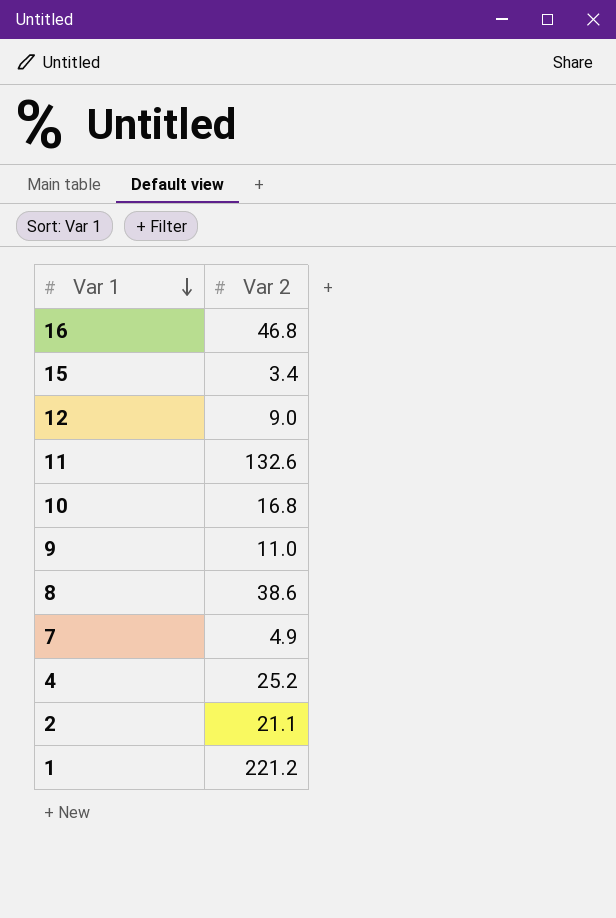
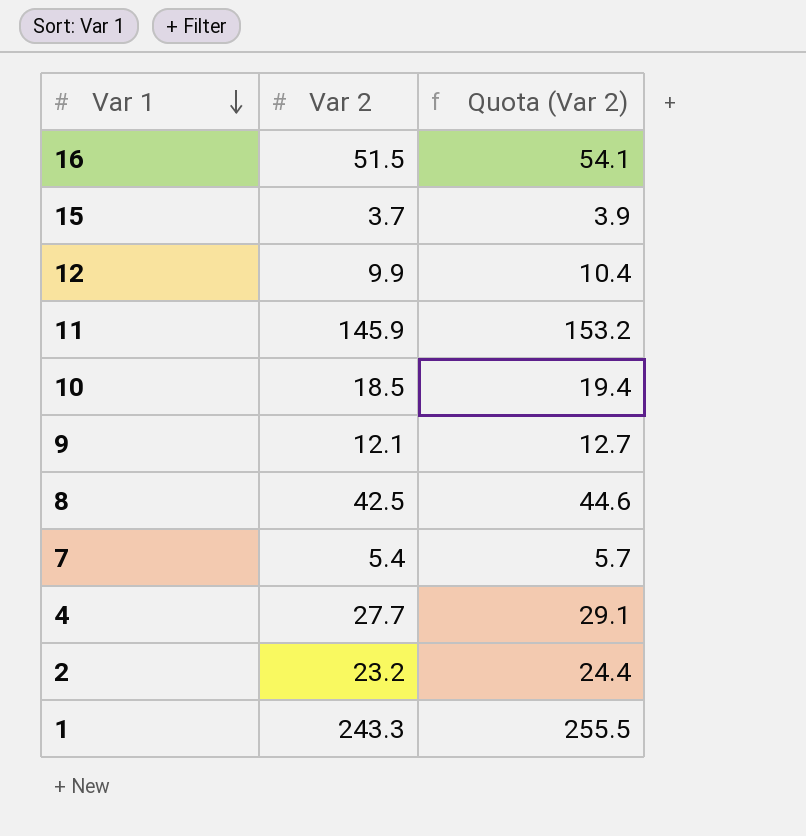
column Quota (Var 2) | formula: none -> [Var 2] * 1.05
16 | Var 2: 46.8 -> 51.5
15 | Var 2: 3.4 -> 3.7
12 | Var 2: 9.0 -> 9.9
11 | Var 2: 132.6 -> 145.9
10 | Var 2: 16.8 -> 18.5
9 | Var 2: 11.0 -> 12.1
8 | Var 2: 38.6 -> 42.5
7 | Var 2: 4.9 -> 5.4
4 | Var 2: 25.2 -> 27.7
2 | Var 2: 21.1 -> 23.2
1 | Var 2: 221.2 -> 243.3

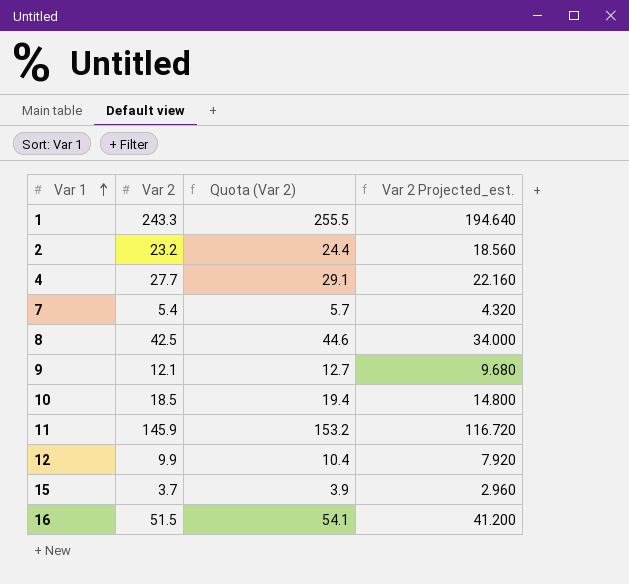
row order: Var 1 descending -> Var 1 ascending
column Var 2 Projected_est. | formula: none -> [Var 2] * 0.8

